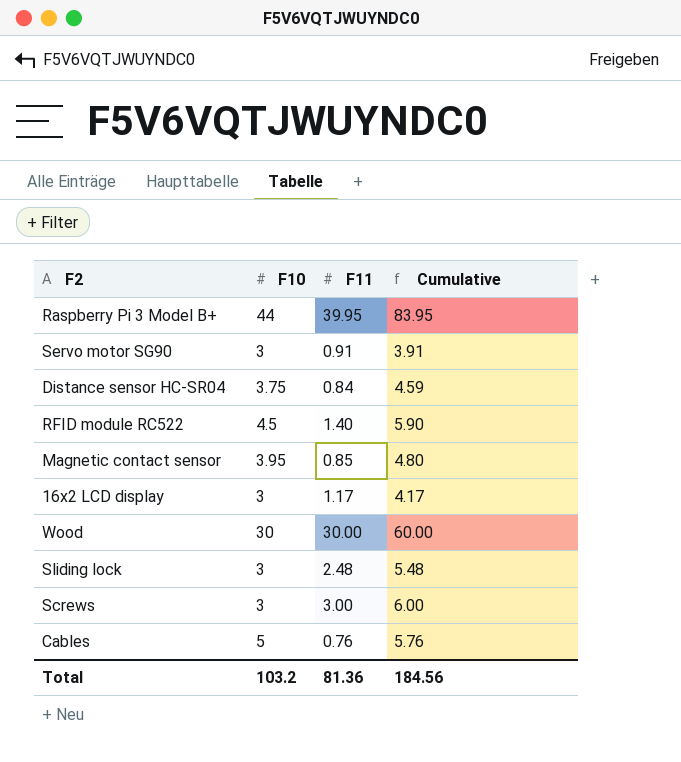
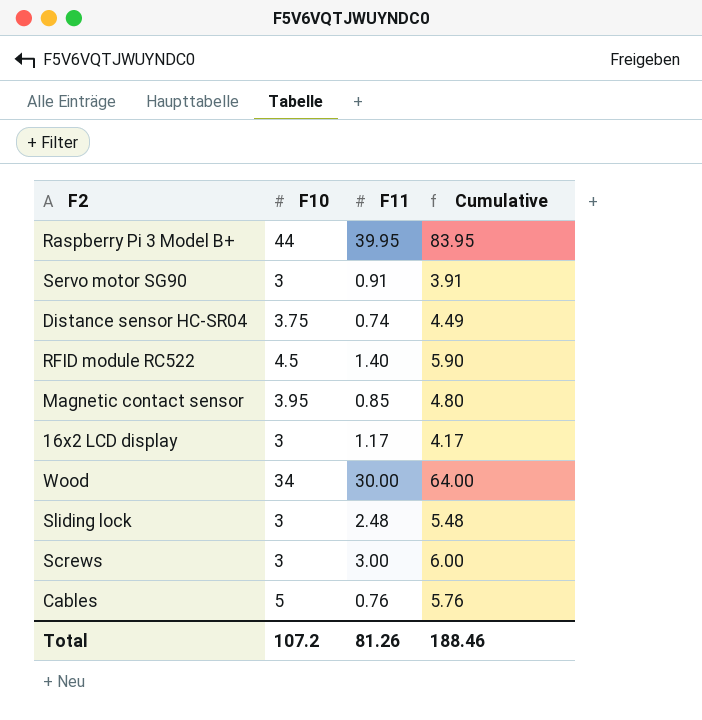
Distance sensor HC-SR04 | F11: 0.84 -> 0.74
Distance sensor HC-SR04 | Cumulative: 4.59 -> 4.49
Wood | F10: 30 -> 34
Wood | Cumulative: 60.00 -> 64.00
Total | F10: 103.2 -> 107.2
Total | F11: 81.36 -> 81.26
Total | Cumulative: 184.56 -> 188.46

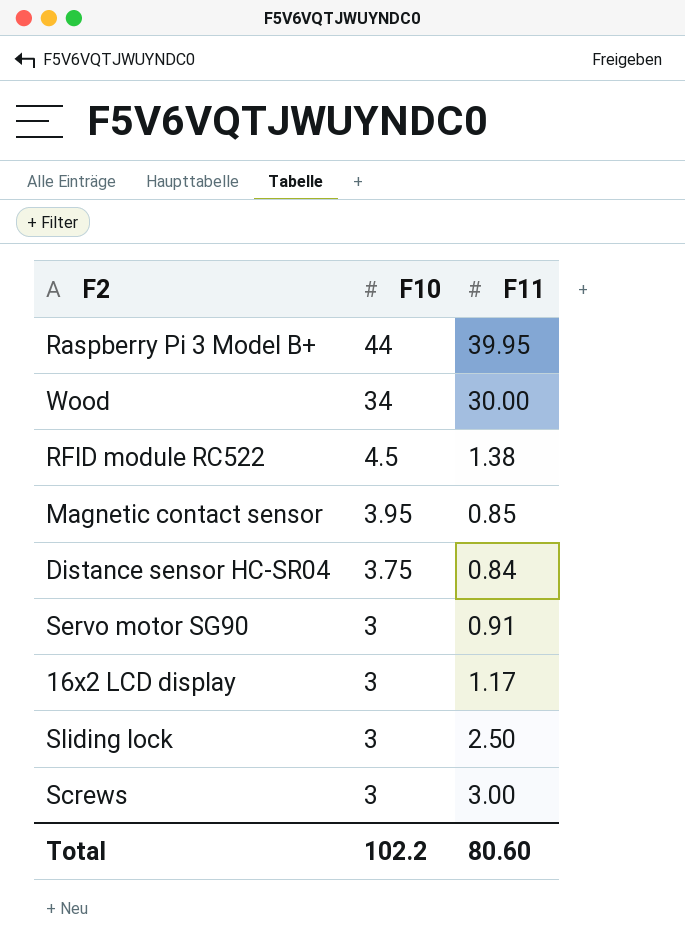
row order: none -> F10 descending
column Cumulative | formula: [F10] + [F11] -> none
row Cables: 5 | 0.76 | 5.76 -> none
RFID module RC522 | F11: 1.40 -> 1.38
Distance sensor HC-SR04 | F11: 0.74 -> 0.84
Sliding lock | F11: 2.48 -> 2.50
Total | F10: 107.2 -> 102.2
Total | F11: 81.26 -> 80.60

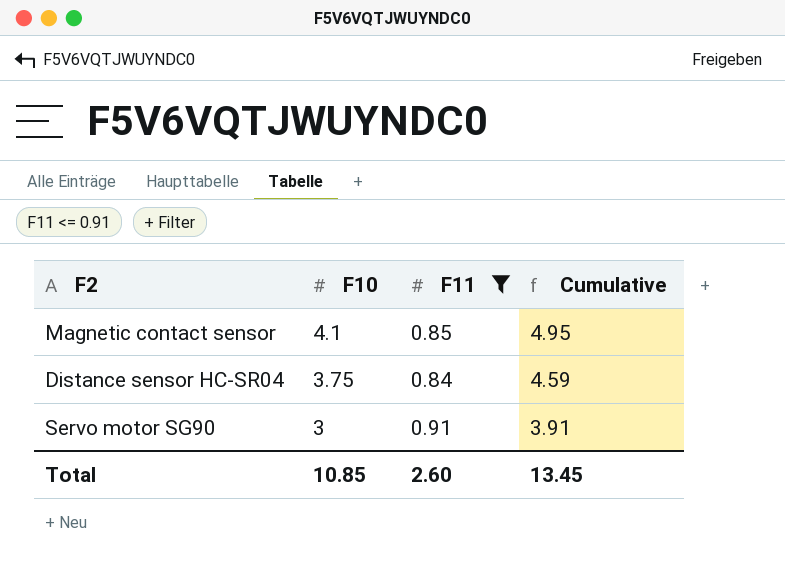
filter: none -> F11 <= 0.91
column Cumulative | formula: none -> [F10] + [F11]
Magnetic contact sensor | F10: 3.95 -> 4.1
Total | F10: 102.2 -> 10.85
Total | F11: 80.60 -> 2.60

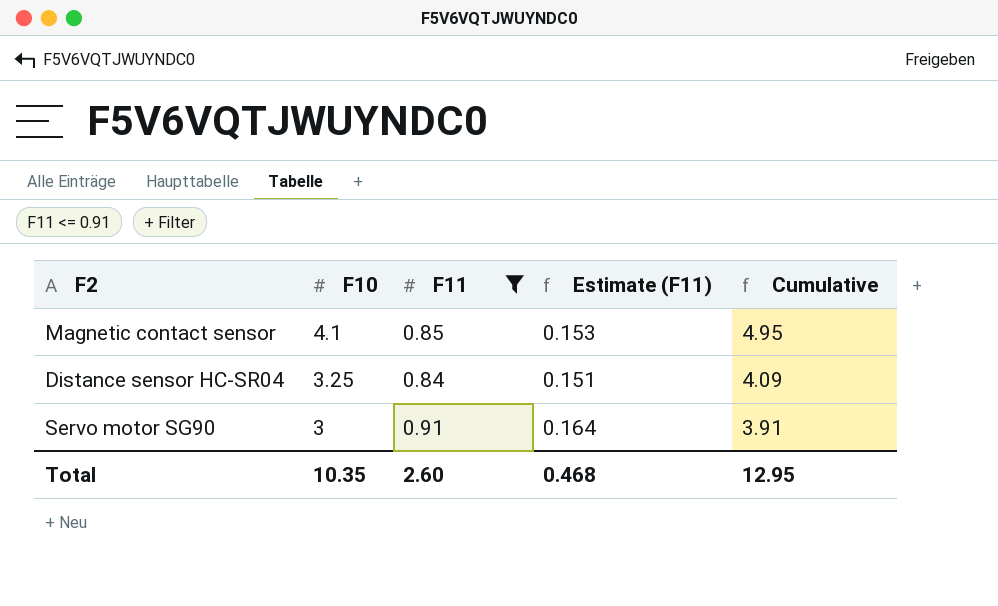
column Estimate (F11) | formula: none -> [F11] * 0.18
Distance sensor HC-SR04 | F10: 3.75 -> 3.25
Distance sensor HC-SR04 | Cumulative: 4.59 -> 4.09
Total | F10: 10.85 -> 10.35
Total | Cumulative: 13.45 -> 12.95

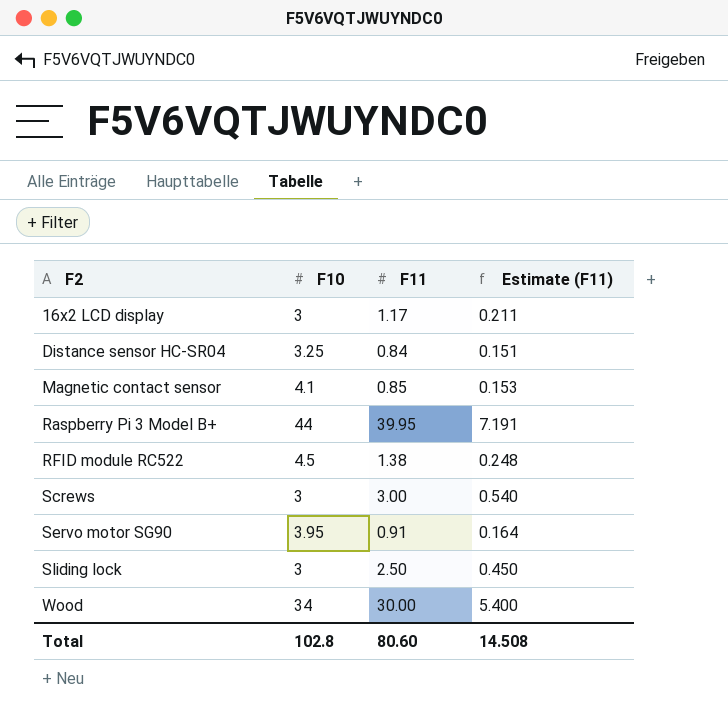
filter: F11 <= 0.91 -> none
row order: F10 descending -> F2 ascending
column Cumulative | formula: [F10] + [F11] -> none
Servo motor SG90 | F10: 3 -> 3.95
Total | F10: 10.35 -> 102.8
Total | F11: 2.60 -> 80.60
Total | Estimate (F11): 0.468 -> 14.508

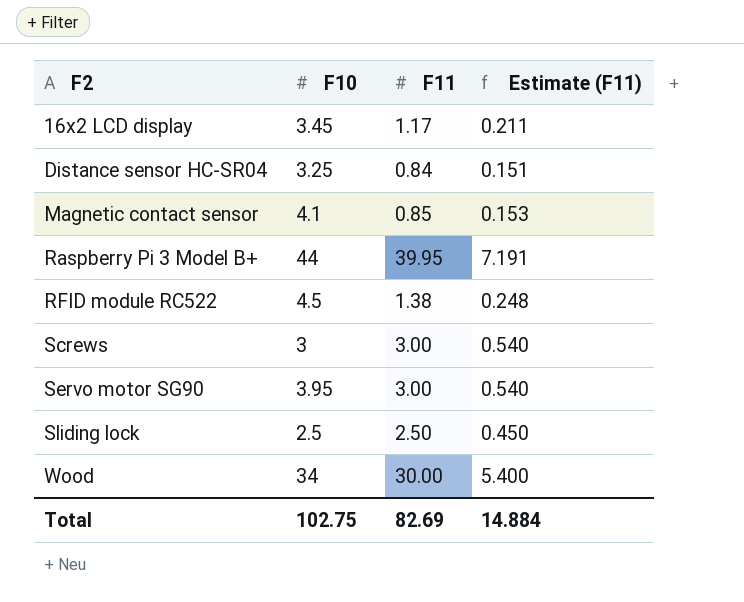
16x2 LCD display | F10: 3 -> 3.45
Servo motor SG90 | F11: 0.91 -> 3.00
Servo motor SG90 | Estimate (F11): 0.164 -> 0.540
Sliding lock | F10: 3 -> 2.5
Total | F10: 102.8 -> 102.75
Total | F11: 80.60 -> 82.69
Total | Estimate (F11): 14.508 -> 14.884

